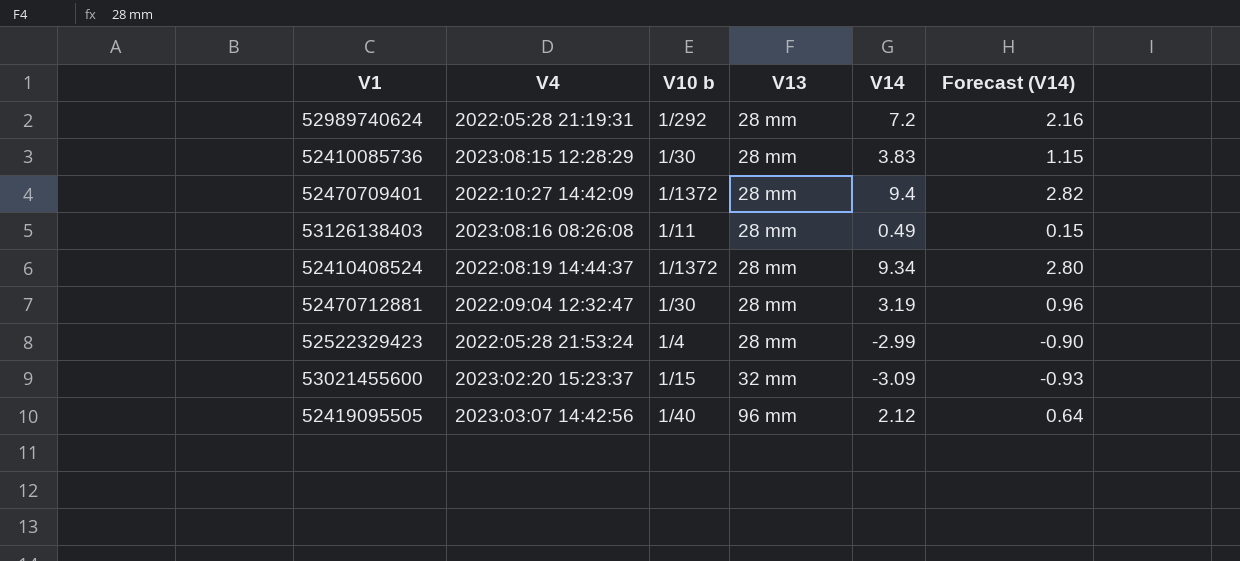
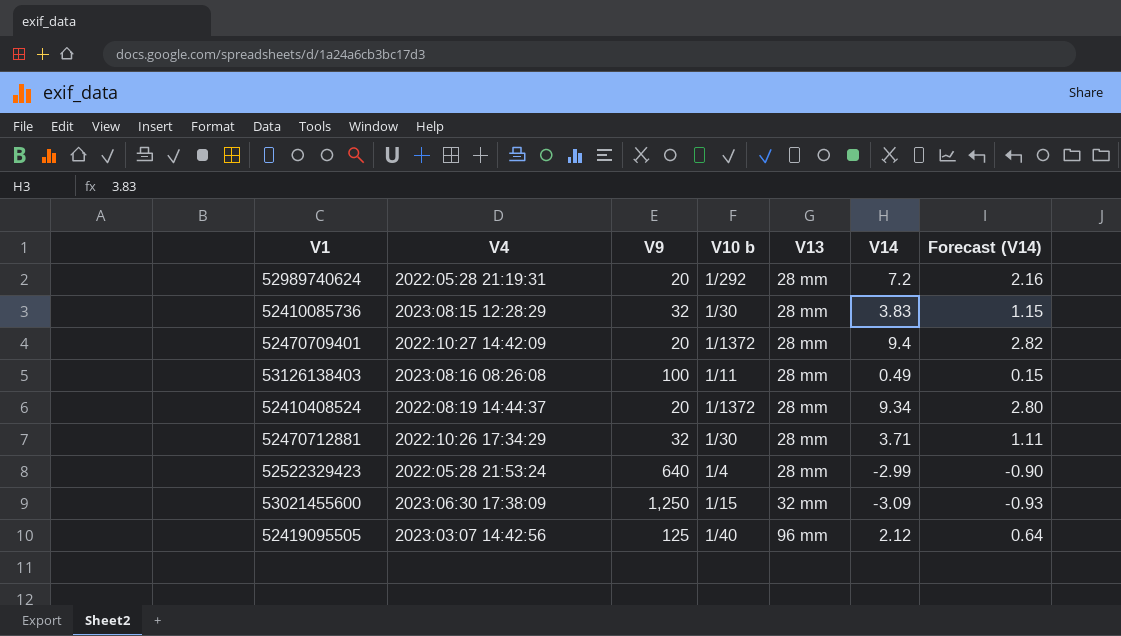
column V9 | position: none -> 3
52470712881 | V4: 2022:09:04 12:32:47 -> 2022:10:26 17:34:29
52470712881 | V14: 3.19 -> 3.71
52470712881 | Forecast (V14): 0.96 -> 1.11
53021455600 | V4: 2023:02:20 15:23:37 -> 2023:06:30 17:38:09

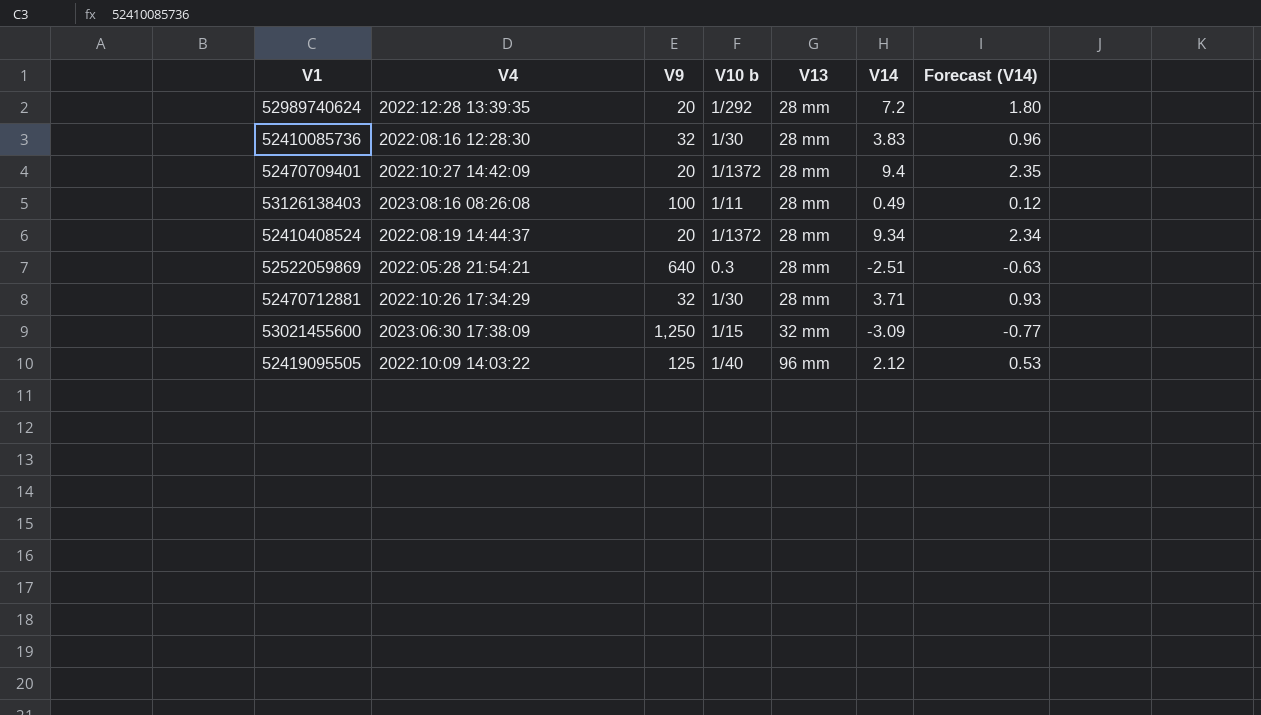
column Forecast (V14) | formula: [V14] * 0.3 -> [V14] * 0.25
row 52522329423: 2022:05:28 21:53:24 | 640 | 1/4 | 28 mm | -2.99 | -0.90 -> none
52989740624 | V4: 2022:05:28 21:19:31 -> 2022:12:28 13:39:35
52410085736 | V4: 2023:08:15 12:28:29 -> 2022:08:16 12:28:30
row 52522059869: none -> 2022:05:28 21:54:21 | 640 | 0.3 | 28 mm | -2.51 | -0.63
52419095505 | V4: 2023:03:07 14:42:56 -> 2022:10:09 14:03:22

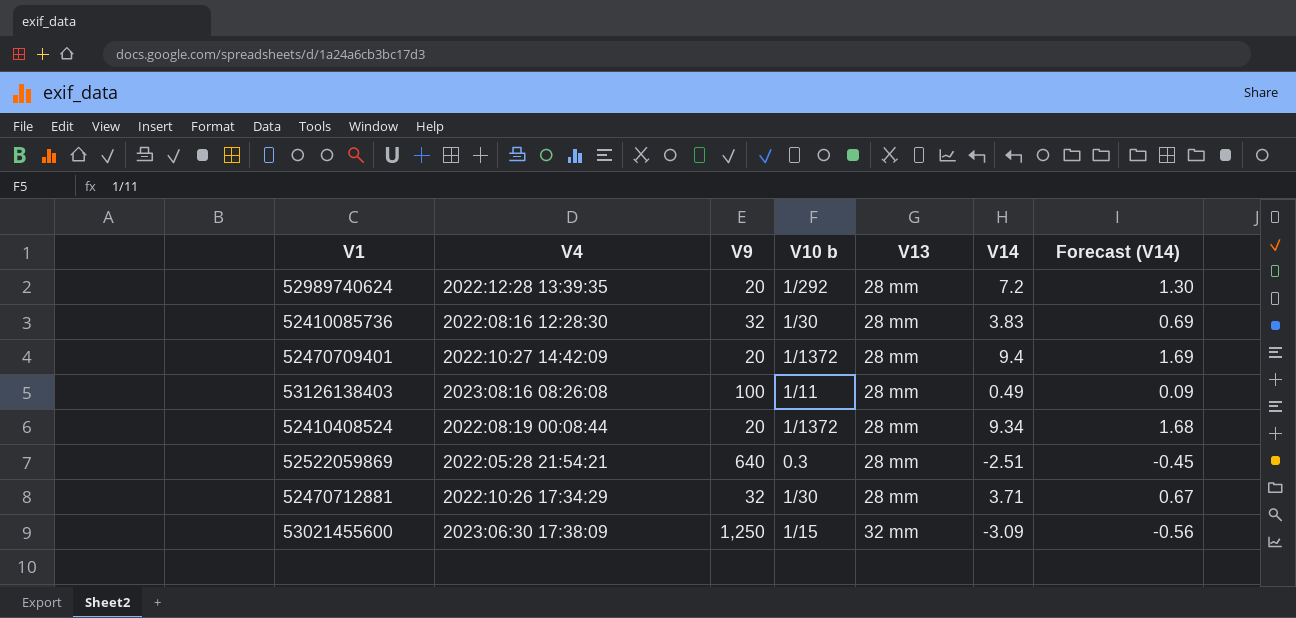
column Forecast (V14) | formula: [V14] * 0.25 -> [V14] * 0.18
row 52419095505: 2022:10:09 14:03:22 | 125 | 1/40 | 96 mm | 2.12 | 0.53 -> none
52410408524 | V4: 2022:08:19 14:44:37 -> 2022:08:19 00:08:44

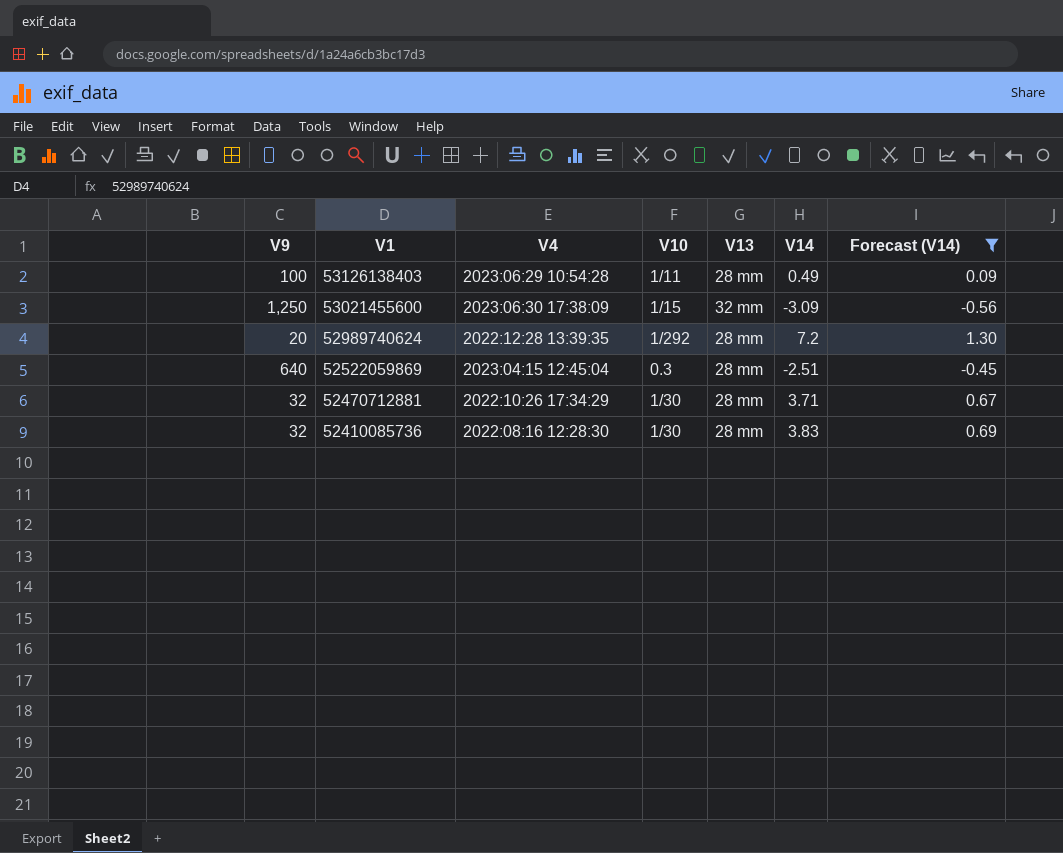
filter: none -> Forecast (V14) <= 1.30
row order: V13 ascending -> V1 descending
column V9 | position: 3 -> 1
column name: V10 b -> V10
53126138403 | V4: 2023:08:16 08:26:08 -> 2023:06:29 10:54:28
52522059869 | V4: 2022:05:28 21:54:21 -> 2023:04:15 12:45:04

